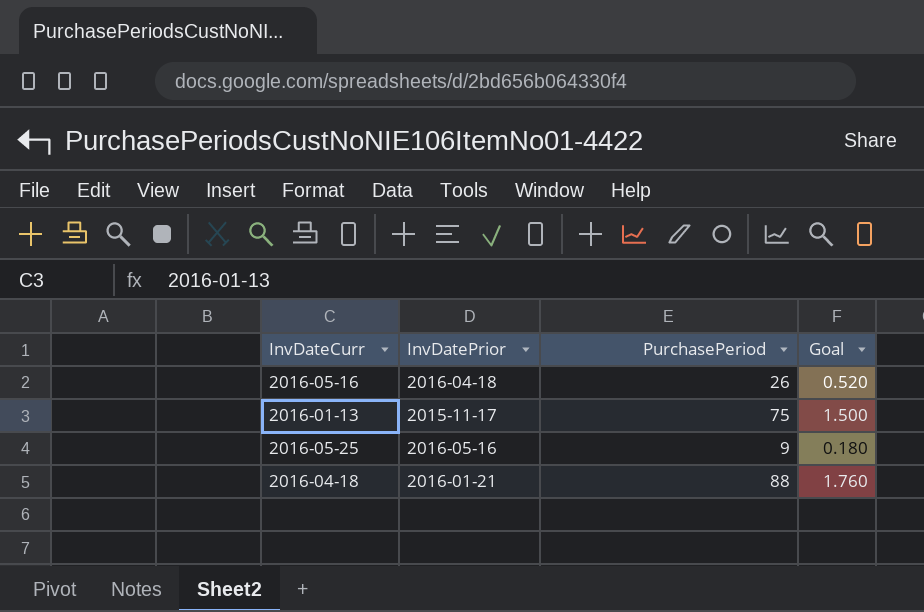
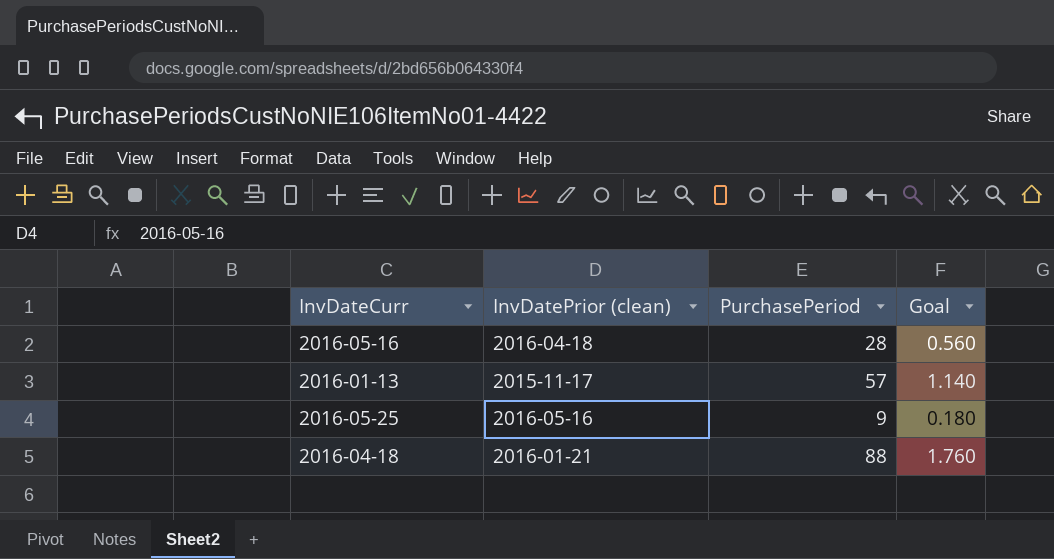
column name: InvDatePrior -> InvDatePrior (clean)
2016-05-16 | PurchasePeriod: 26 -> 28
2016-05-16 | Goal: 0.520 -> 0.560
2016-01-13 | PurchasePeriod: 75 -> 57
2016-01-13 | Goal: 1.500 -> 1.140

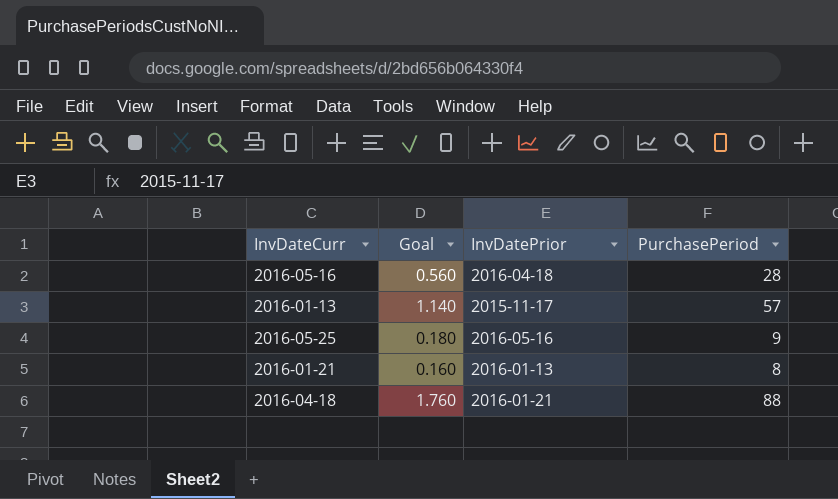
column Goal | position: 4 -> 2
column name: InvDatePrior (clean) -> InvDatePrior
row 2016-01-21: none -> 0.160 | 2016-01-13 | 8

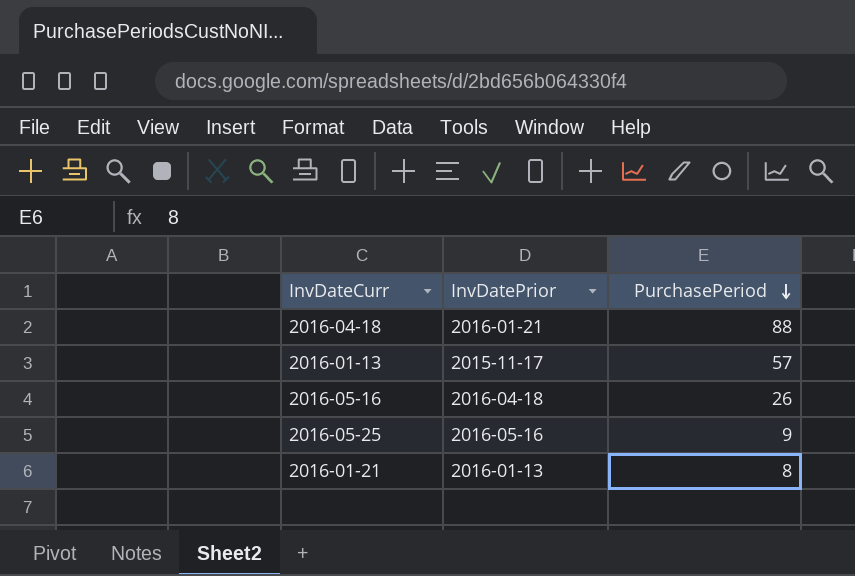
row order: none -> PurchasePeriod descending
column Goal | formula: [PurchasePeriod] * 0.02 -> none
2016-05-16 | PurchasePeriod: 28 -> 26

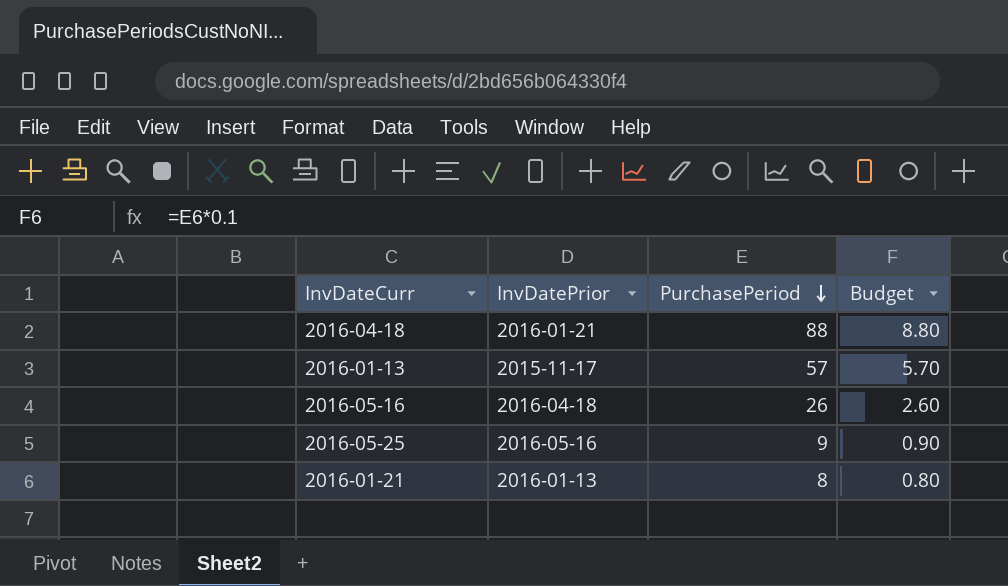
column Budget | formula: none -> [PurchasePeriod] * 0.1

